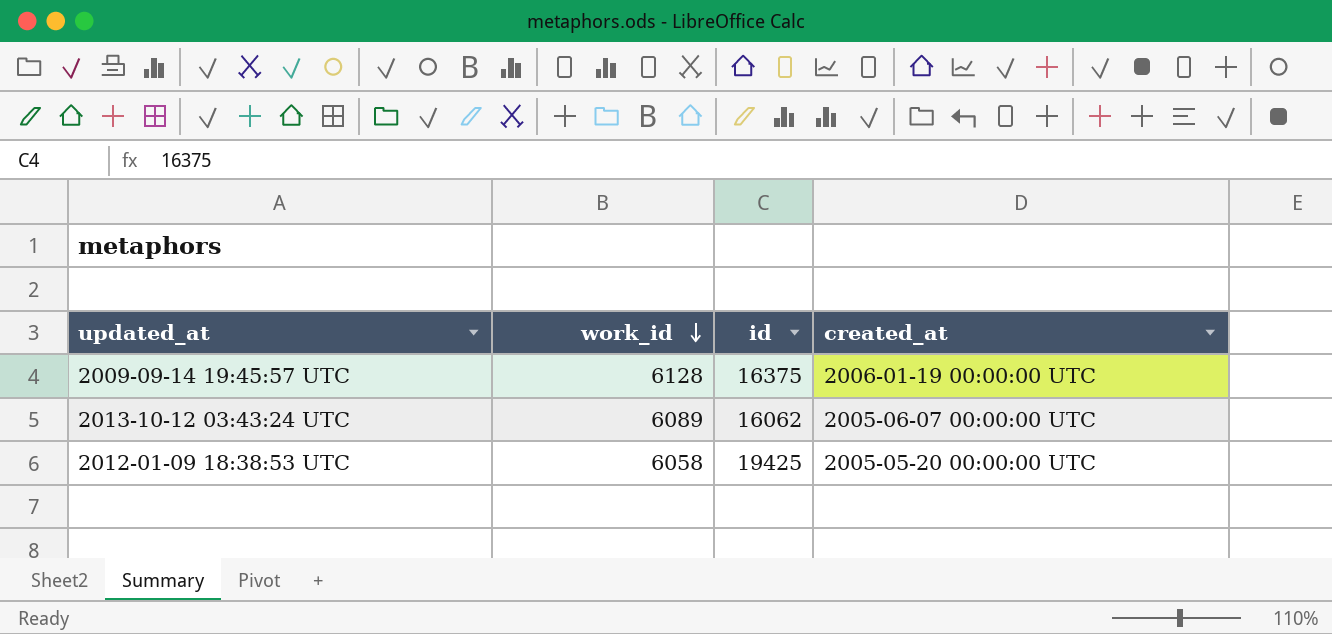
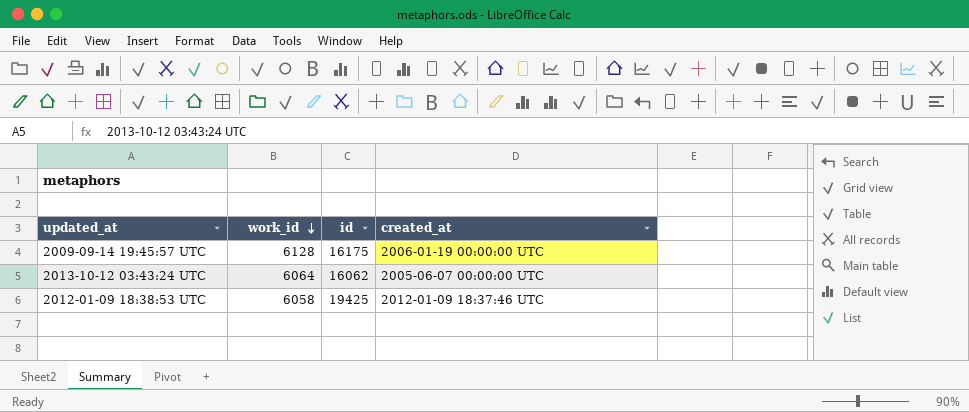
2009-09-14 19:45:57 UTC | id: 16375 -> 16175
2013-10-12 03:43:24 UTC | work_id: 6089 -> 6064
2012-01-09 18:38:53 UTC | created_at: 2005-05-20 00:00:00 UTC -> 2012-01-09 18:37:46 UTC

